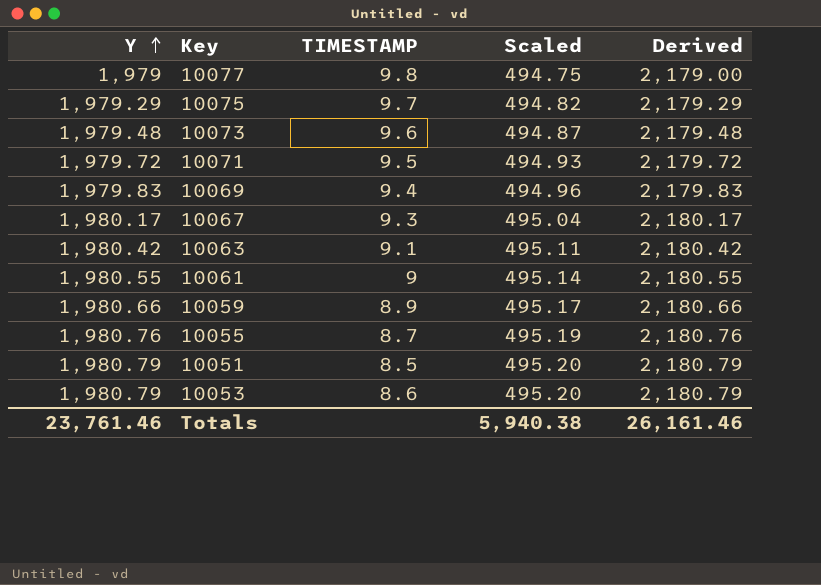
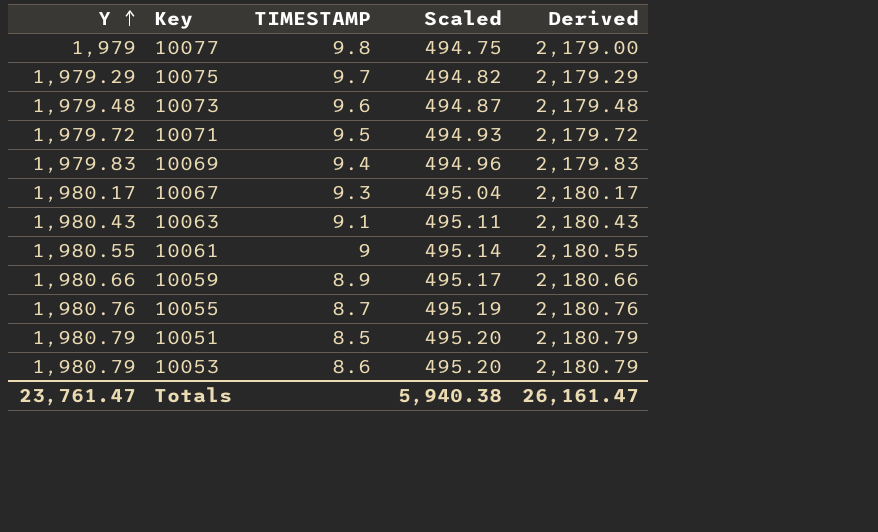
10063 | Y: 1,980.42 -> 1,980.43
10063 | Derived: 2,180.42 -> 2,180.43
Totals | Y: 23,761.46 -> 23,761.47
Totals | Derived: 26,161.46 -> 26,161.47

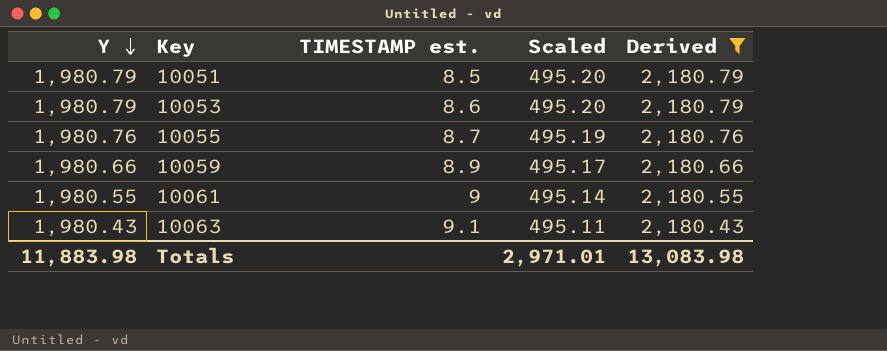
filter: none -> Derived >= 2,180.43
row order: Y ascending -> Y descending
column name: TIMESTAMP -> TIMESTAMP est.
Totals | Y: 23,761.47 -> 11,883.98
Totals | Scaled: 5,940.38 -> 2,971.01
Totals | Derived: 26,161.47 -> 13,083.98

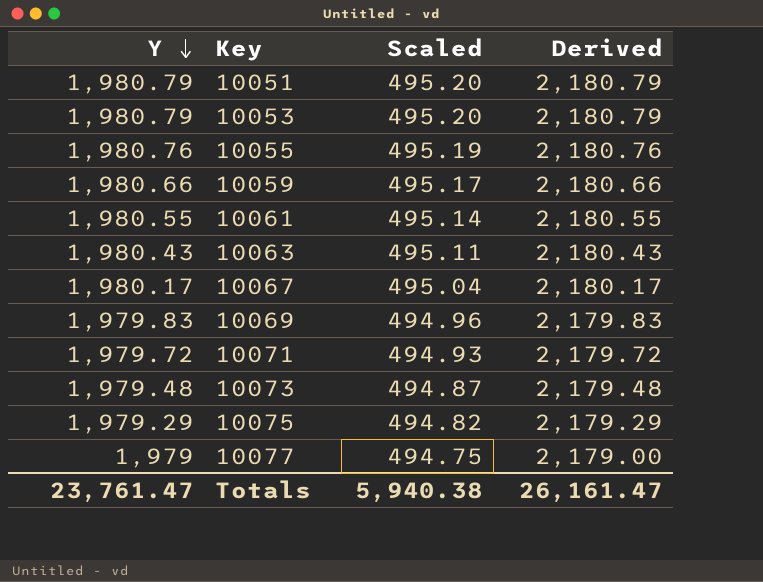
filter: Derived >= 2,180.43 -> none
column TIMESTAMP est. | position: 3 -> none
Totals | Y: 11,883.98 -> 23,761.47
Totals | Scaled: 2,971.01 -> 5,940.38
Totals | Derived: 13,083.98 -> 26,161.47

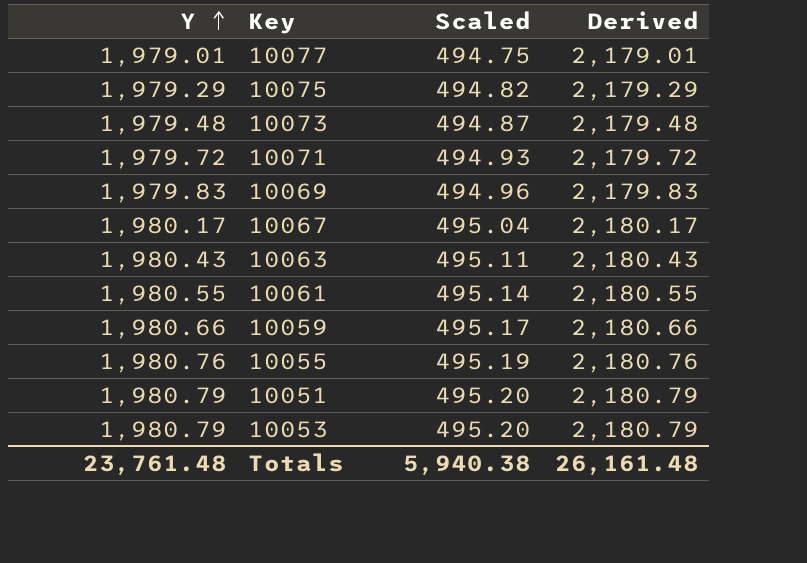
row order: Y descending -> Y ascending
10077 | Y: 1,979 -> 1,979.01
10077 | Derived: 2,179.00 -> 2,179.01
Totals | Y: 23,761.47 -> 23,761.48
Totals | Derived: 26,161.47 -> 26,161.48

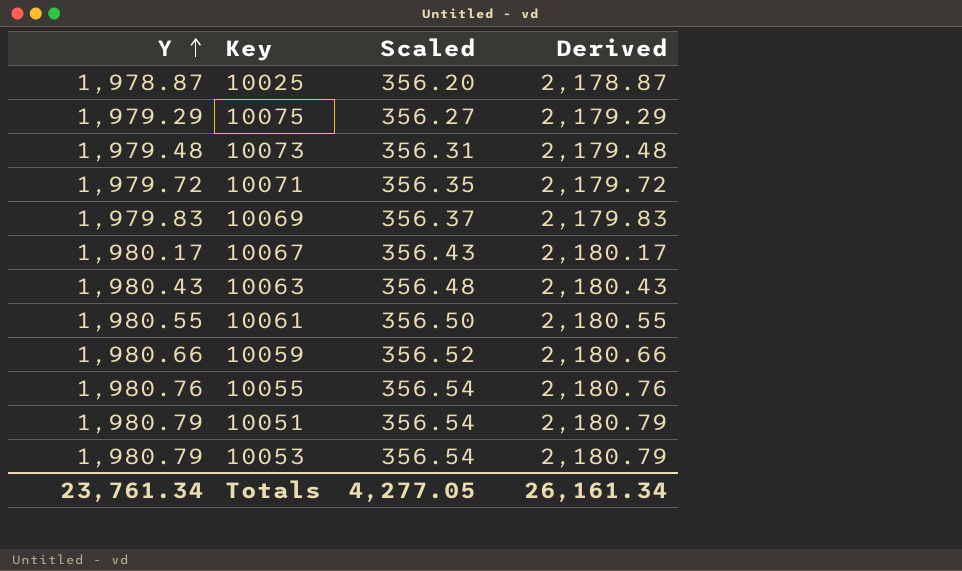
column Scaled | formula: [Y] * 0.25 -> [Y] * 0.18
row 10077: 1,979.01 | 494.75 | 2,179.01 -> none
row 10025: none -> 1,978.87 | 356.20 | 2,178.87
Totals | Y: 23,761.48 -> 23,761.34
Totals | Scaled: 5,940.38 -> 4,277.05
Totals | Derived: 26,161.48 -> 26,161.34

